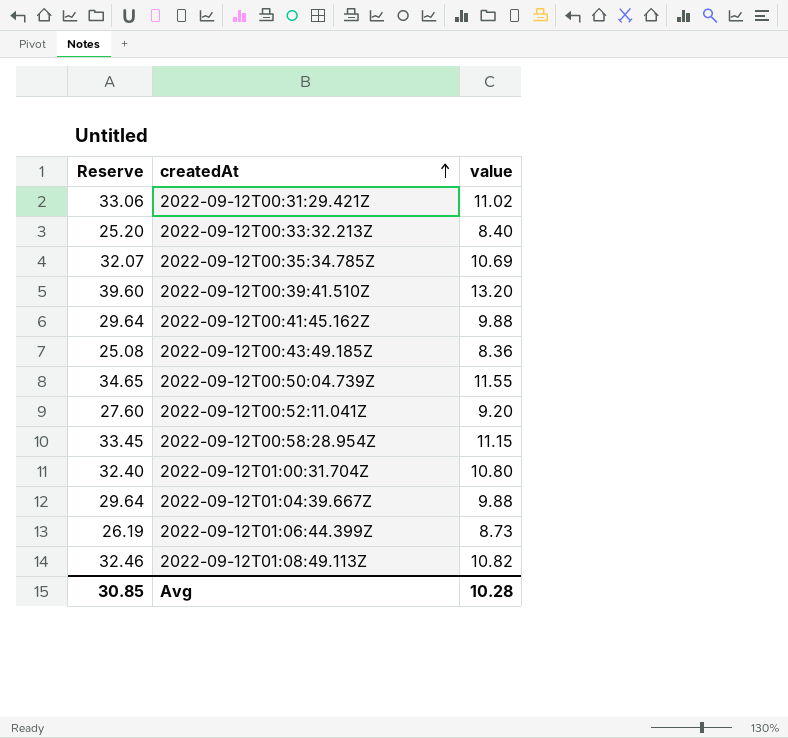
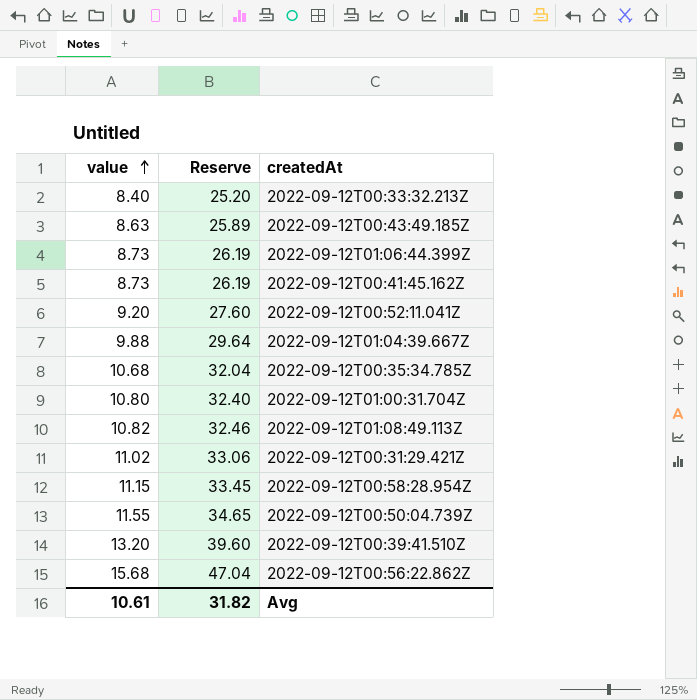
row order: createdAt ascending -> value ascending
column value | position: 3 -> 1
2022-09-12T00:43:49.185Z | value: 8.36 -> 8.63
2022-09-12T00:43:49.185Z | Reserve: 25.08 -> 25.89
2022-09-12T00:41:45.162Z | value: 9.88 -> 8.73
2022-09-12T00:41:45.162Z | Reserve: 29.64 -> 26.19
2022-09-12T00:35:34.785Z | value: 10.69 -> 10.68
2022-09-12T00:35:34.785Z | Reserve: 32.07 -> 32.04
row 2022-09-12T00:56:22.862Z: none -> 15.68 | 47.04
Avg | value: 10.28 -> 10.61
Avg | Reserve: 30.85 -> 31.82

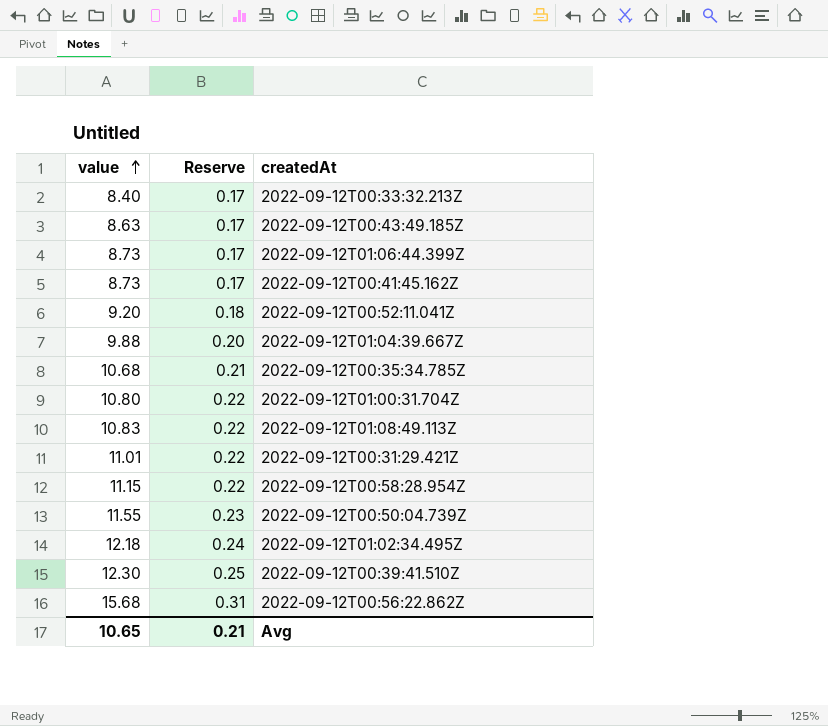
column Reserve | formula: [value] * 3 -> [value] * 0.02
2022-09-12T01:08:49.113Z | value: 10.82 -> 10.83
2022-09-12T00:31:29.421Z | value: 11.02 -> 11.01
row 2022-09-12T01:02:34.495Z: none -> 12.18 | 0.24
2022-09-12T00:39:41.510Z | value: 13.20 -> 12.30
Avg | value: 10.61 -> 10.65
Avg | Reserve: 31.82 -> 0.21

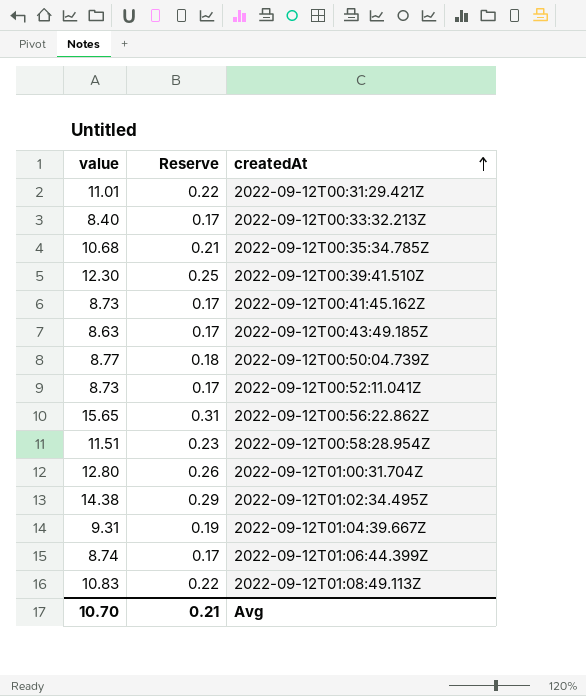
row order: value ascending -> createdAt ascending
2022-09-12T00:50:04.739Z | value: 11.55 -> 8.77
2022-09-12T00:50:04.739Z | Reserve: 0.23 -> 0.18
2022-09-12T00:52:11.041Z | value: 9.20 -> 8.73
2022-09-12T00:52:11.041Z | Reserve: 0.18 -> 0.17
2022-09-12T00:56:22.862Z | value: 15.68 -> 15.65
2022-09-12T00:58:28.954Z | value: 11.15 -> 11.51
2022-09-12T00:58:28.954Z | Reserve: 0.22 -> 0.23
2022-09-12T01:00:31.704Z | value: 10.80 -> 12.80
2022-09-12T01:00:31.704Z | Reserve: 0.22 -> 0.26
2022-09-12T01:02:34.495Z | value: 12.18 -> 14.38
2022-09-12T01:02:34.495Z | Reserve: 0.24 -> 0.29
2022-09-12T01:04:39.667Z | value: 9.88 -> 9.31
2022-09-12T01:04:39.667Z | Reserve: 0.20 -> 0.19
2022-09-12T01:06:44.399Z | value: 8.73 -> 8.74
Avg | value: 10.65 -> 10.70

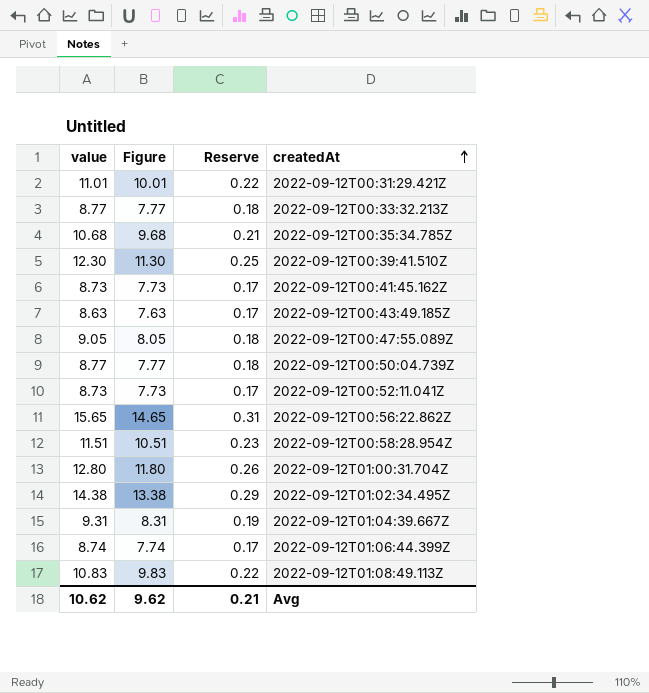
column Figure | formula: none -> [value] - 1
2022-09-12T00:33:32.213Z | value: 8.40 -> 8.77
2022-09-12T00:33:32.213Z | Reserve: 0.17 -> 0.18
row 2022-09-12T00:47:55.089Z: none -> 9.05 | 8.05 | 0.18
Avg | value: 10.70 -> 10.62

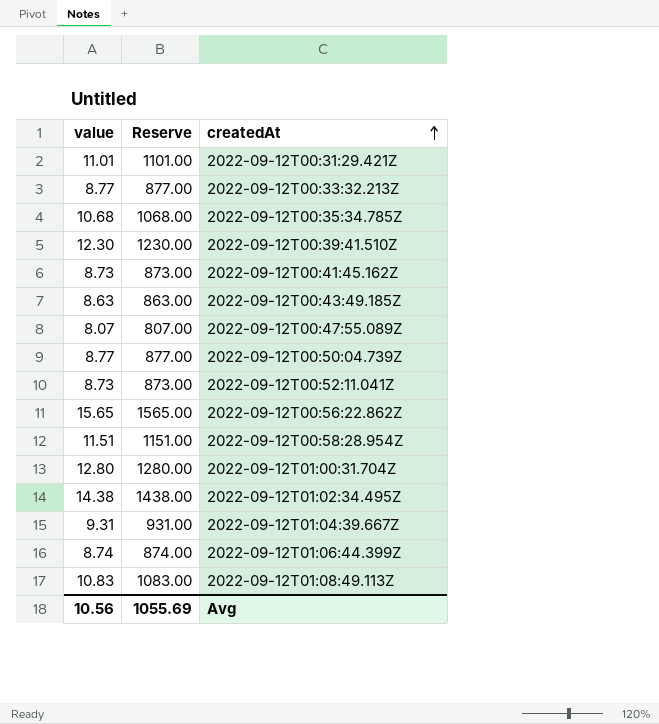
column Figure | formula: [value] - 1 -> none
column Reserve | formula: [value] * 0.02 -> [value] * 100
2022-09-12T00:47:55.089Z | value: 9.05 -> 8.07
Avg | value: 10.62 -> 10.56
Avg | Reserve: 0.21 -> 1055.69

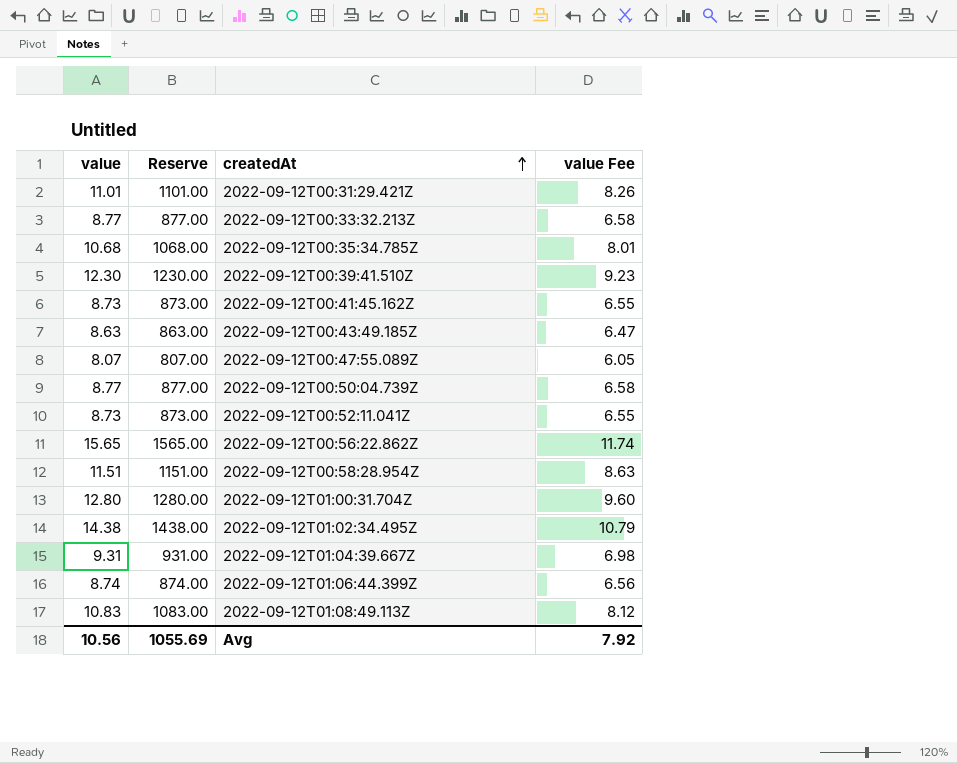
column value Fee | formula: none -> [value] * 0.75

